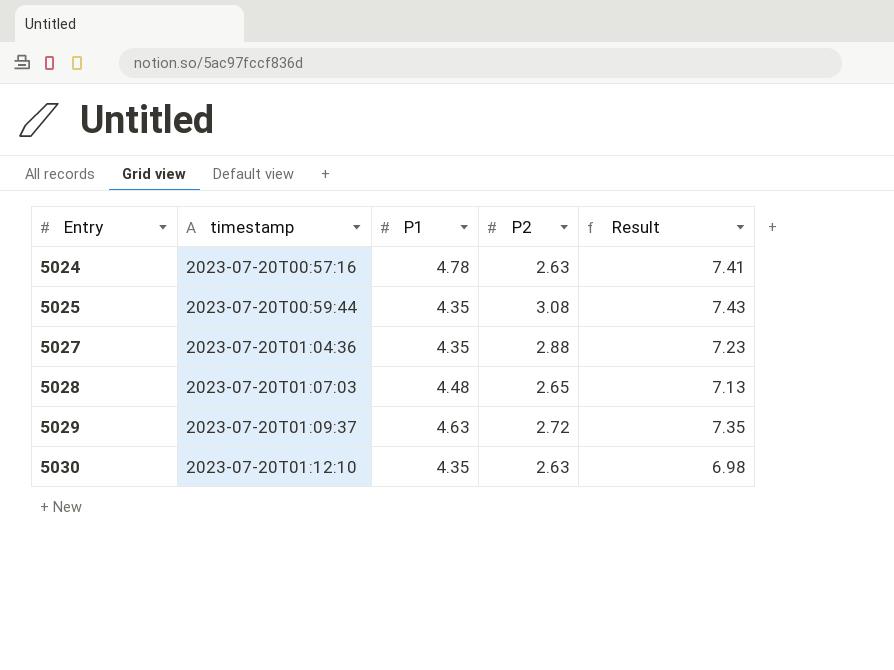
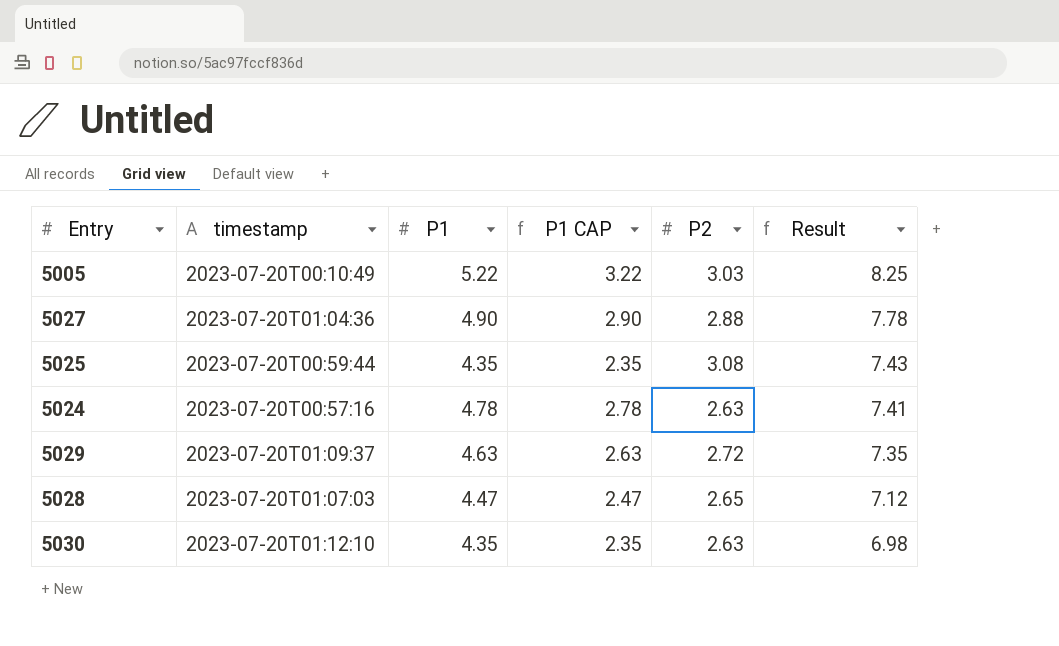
row order: Entry ascending -> Result descending
column P1 CAP | formula: none -> [P1] - 2
row 5005: none -> 2023-07-20T00:10:49 | 5.22 | 3.22 | 3.03 | 8.25
5027 | P1: 4.35 -> 4.90
5027 | Result: 7.23 -> 7.78
5028 | P1: 4.48 -> 4.47
5028 | Result: 7.13 -> 7.12

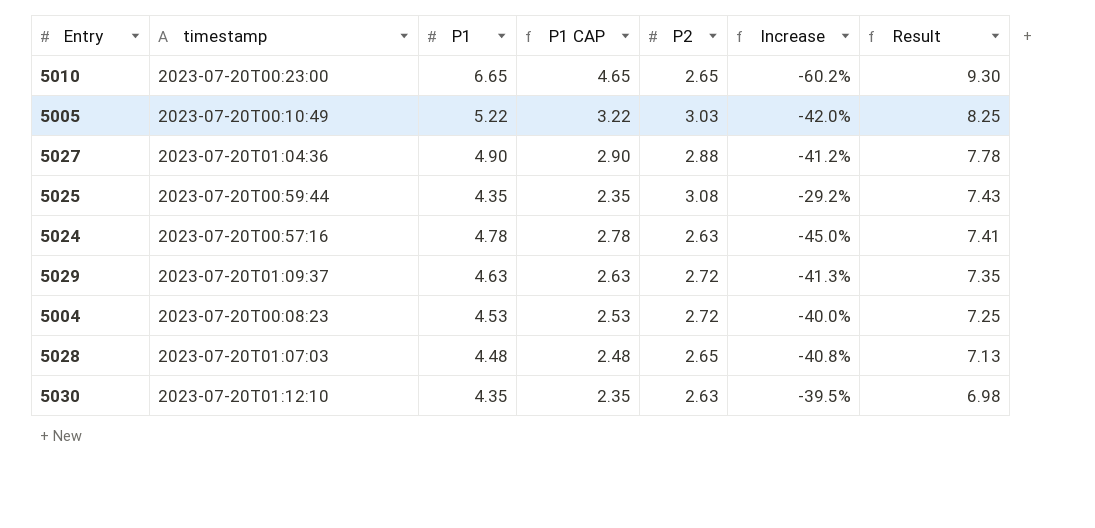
column Increase | formula: none -> ([P2] - [P1]) / [P1]
row 5010: none -> 2023-07-20T00:23:00 | 6.65 | 4.65 | 2.65 | -60.2% | 9.30
row 5004: none -> 2023-07-20T00:08:23 | 4.53 | 2.53 | 2.72 | -40.0% | 7.25
5028 | P1: 4.47 -> 4.48
5028 | P1 CAP: 2.47 -> 2.48
5028 | Result: 7.12 -> 7.13

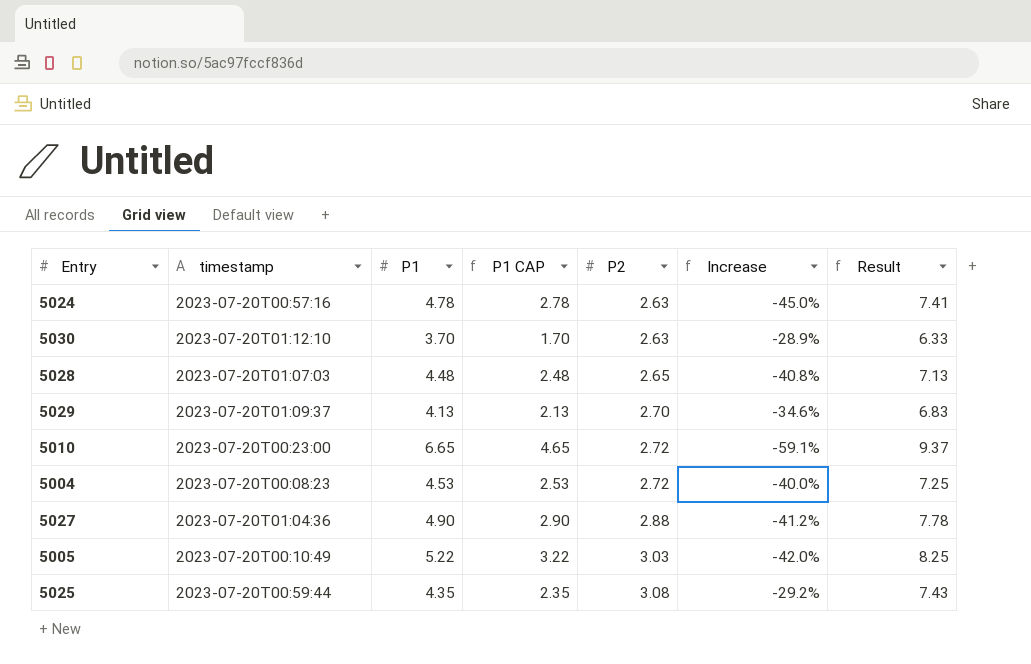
row order: Result descending -> P2 ascending
5030 | P1: 4.35 -> 3.70
5030 | P1 CAP: 2.35 -> 1.70
5030 | Increase: -39.5% -> -28.9%
5030 | Result: 6.98 -> 6.33
5029 | P1: 4.63 -> 4.13
5029 | P1 CAP: 2.63 -> 2.13
5029 | P2: 2.72 -> 2.70
5029 | Increase: -41.3% -> -34.6%
5029 | Result: 7.35 -> 6.83
5010 | P2: 2.65 -> 2.72
5010 | Increase: -60.2% -> -59.1%
5010 | Result: 9.30 -> 9.37

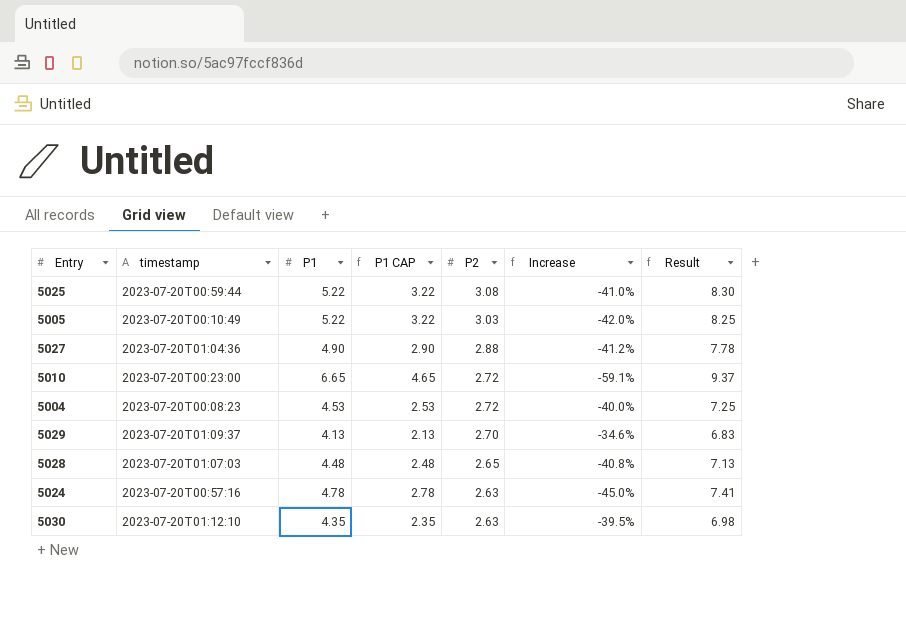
row order: P2 ascending -> P2 descending
5025 | P1: 4.35 -> 5.22
5025 | P1 CAP: 2.35 -> 3.22
5025 | Increase: -29.2% -> -41.0%
5025 | Result: 7.43 -> 8.30
5030 | P1: 3.70 -> 4.35
5030 | P1 CAP: 1.70 -> 2.35
5030 | Increase: -28.9% -> -39.5%
5030 | Result: 6.33 -> 6.98

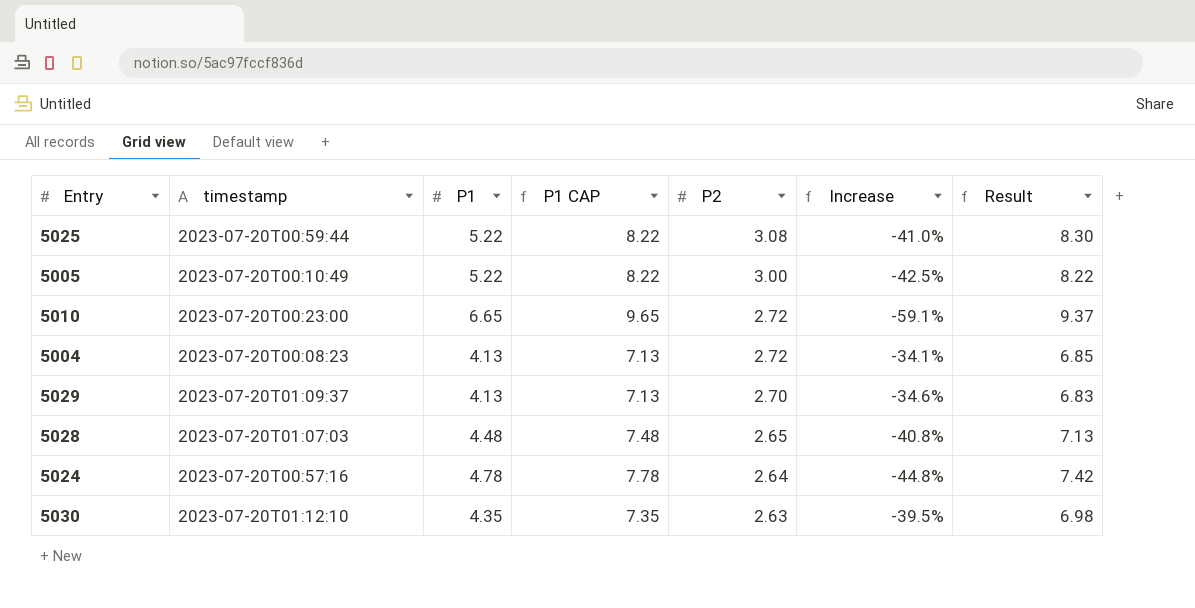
column P1 CAP | formula: [P1] - 2 -> [P1] + 3
row 5027: 2023-07-20T01:04:36 | 4.90 | 2.90 | 2.88 | -41.2% | 7.78 -> none
5005 | P2: 3.03 -> 3.00
5005 | Increase: -42.0% -> -42.5%
5005 | Result: 8.25 -> 8.22
5004 | P1: 4.53 -> 4.13
5004 | Increase: -40.0% -> -34.1%
5004 | Result: 7.25 -> 6.85
5024 | P2: 2.63 -> 2.64
5024 | Increase: -45.0% -> -44.8%
5024 | Result: 7.41 -> 7.42

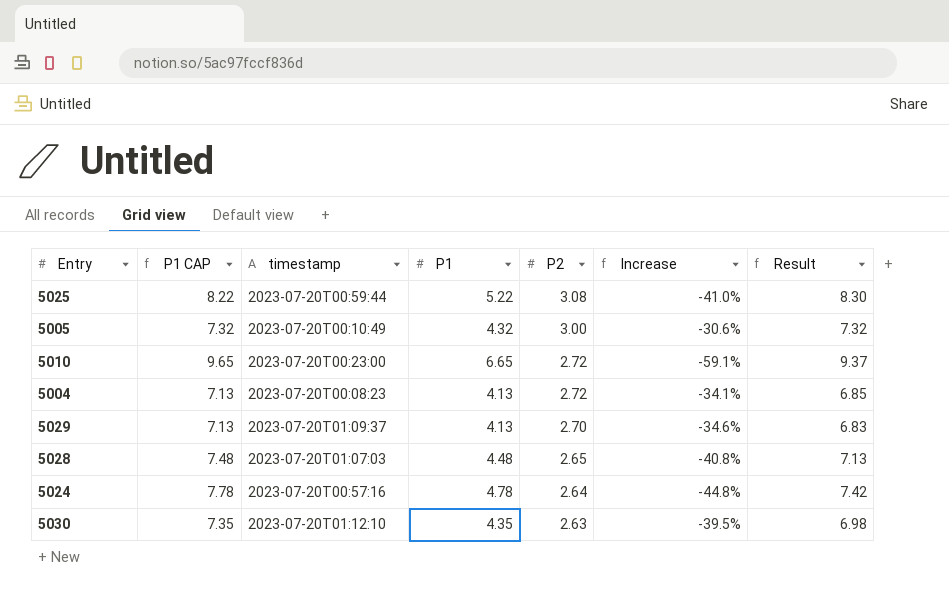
column P1 CAP | position: 4 -> 2
5005 | P1 CAP: 8.22 -> 7.32
5005 | P1: 5.22 -> 4.32
5005 | Increase: -42.5% -> -30.6%
5005 | Result: 8.22 -> 7.32

